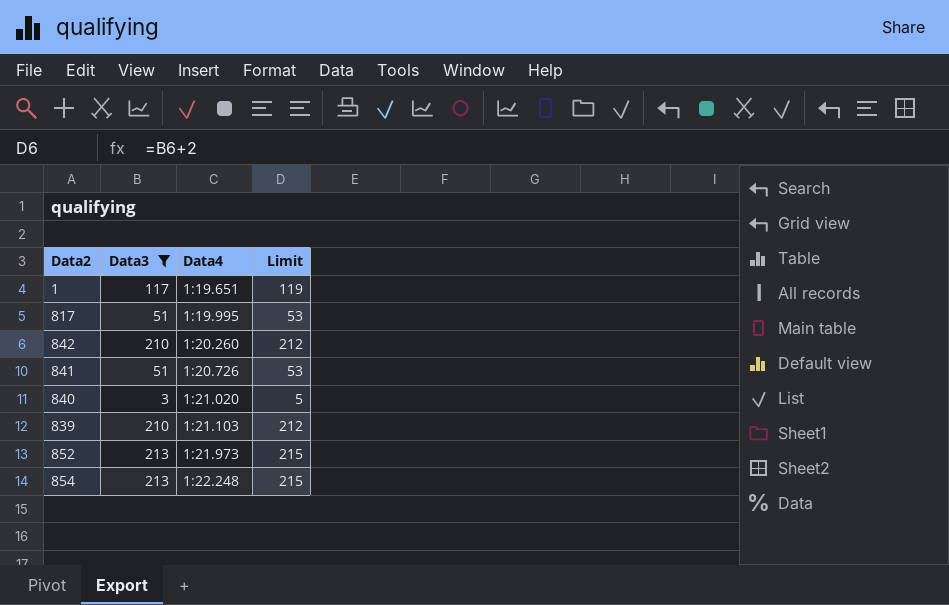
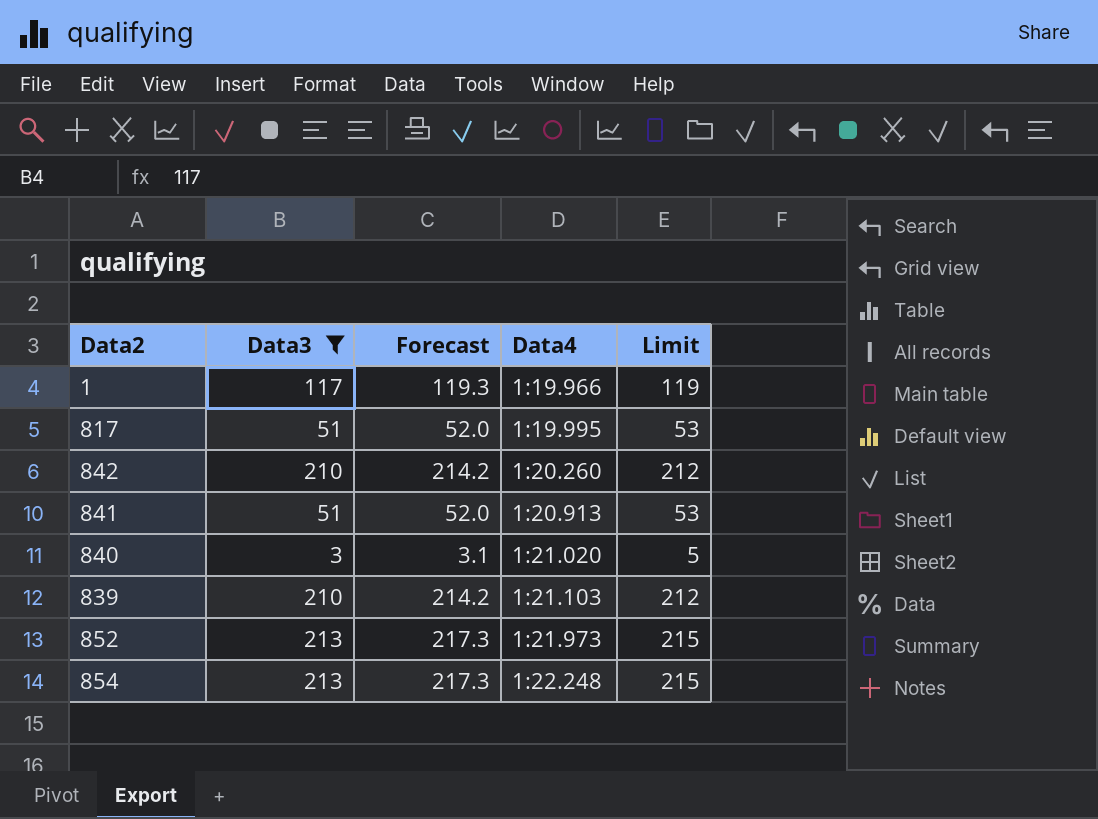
column Forecast | formula: none -> [Data3] * 1.02
1 | Data4: 1:19.651 -> 1:19.966
841 | Data4: 1:20.726 -> 1:20.913

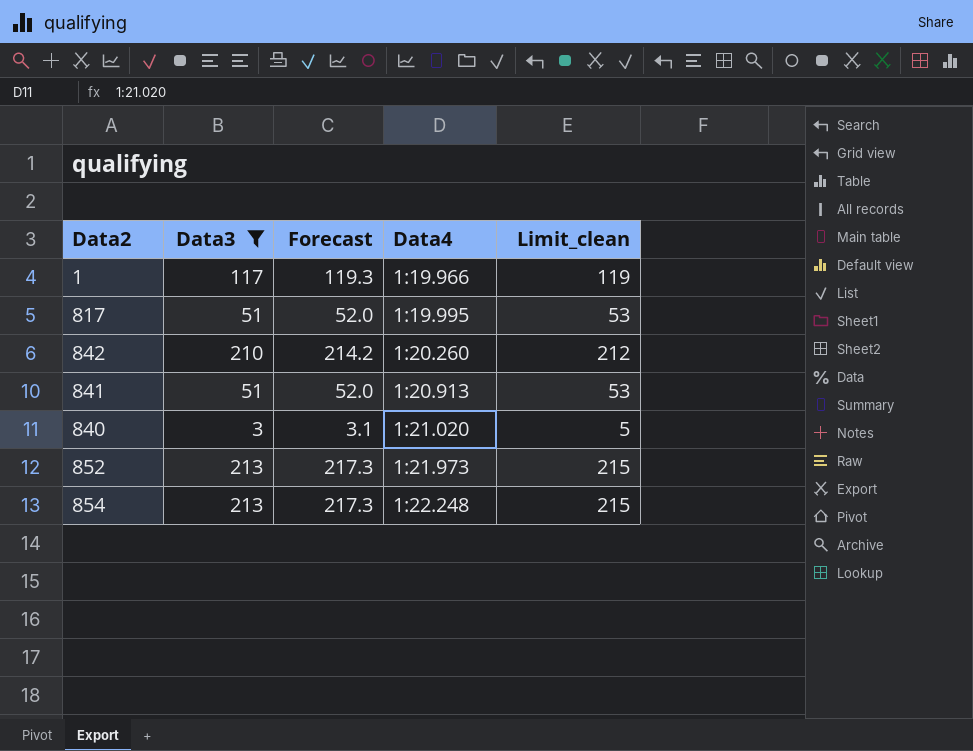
column name: Limit -> Limit_clean
row 839: 210 | 214.2 | 1:21.103 | 212 -> none

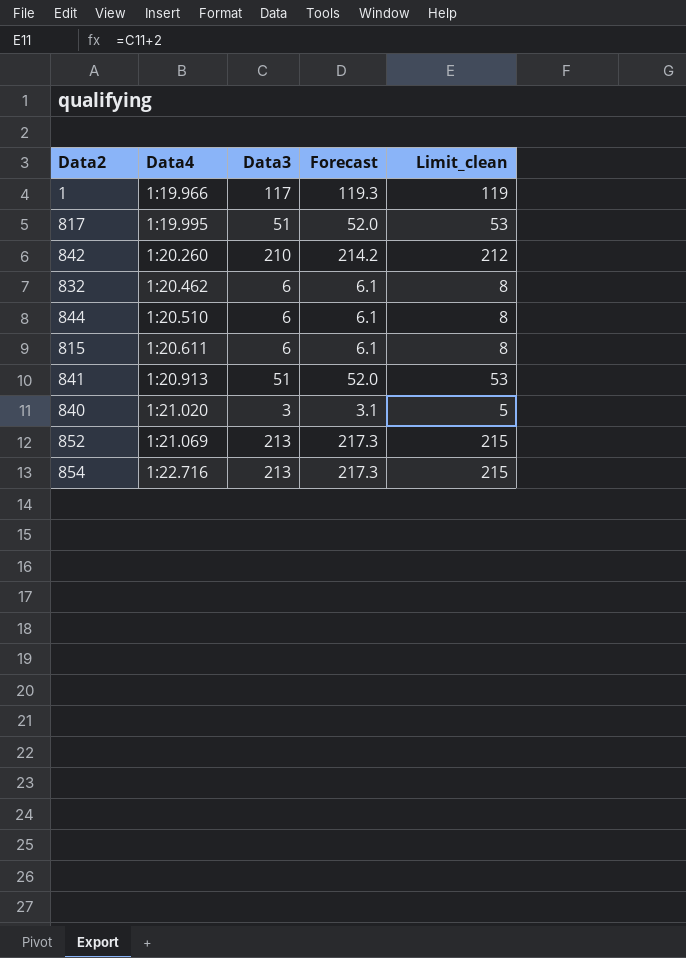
filter: Data3 != 6 -> none
column Data4 | position: 4 -> 2
852 | Data4: 1:21.973 -> 1:21.069
854 | Data4: 1:22.248 -> 1:22.716

